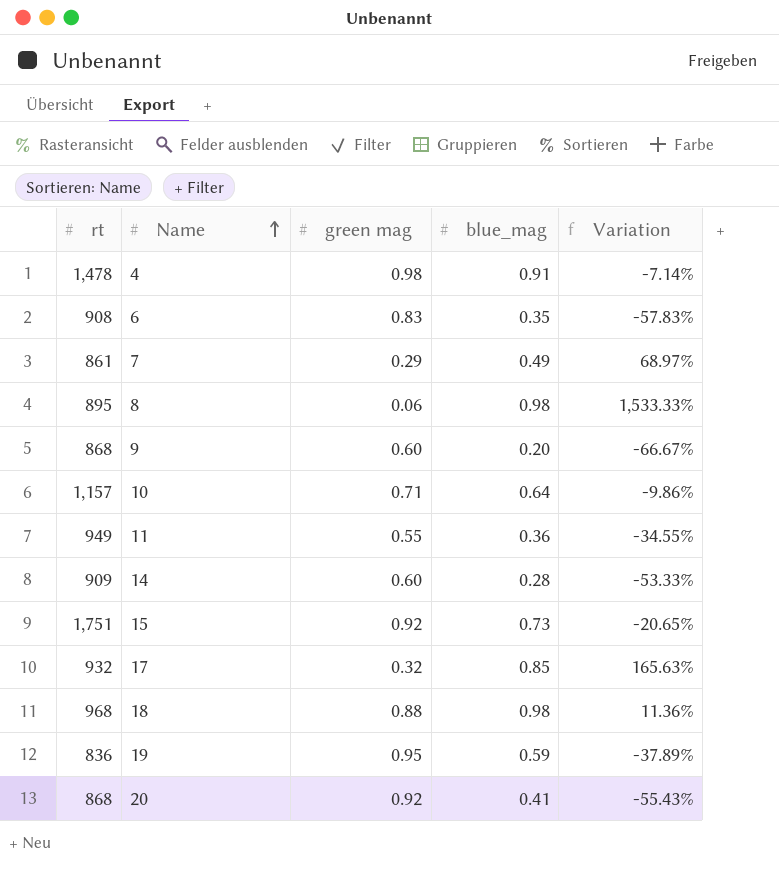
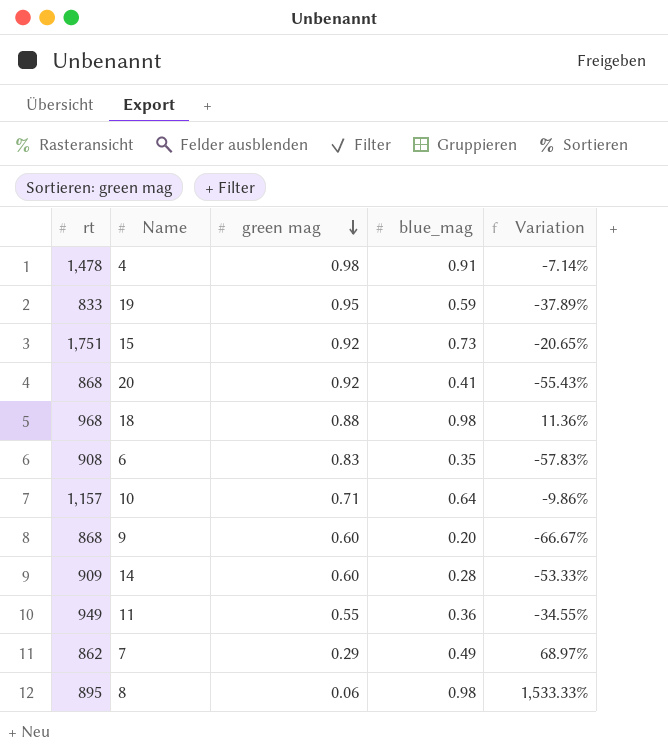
row order: Name ascending -> green mag descending
row 17: 932 | 0.32 | 0.85 | 165.63% -> none
19 | rt: 836 -> 833
7 | rt: 861 -> 862

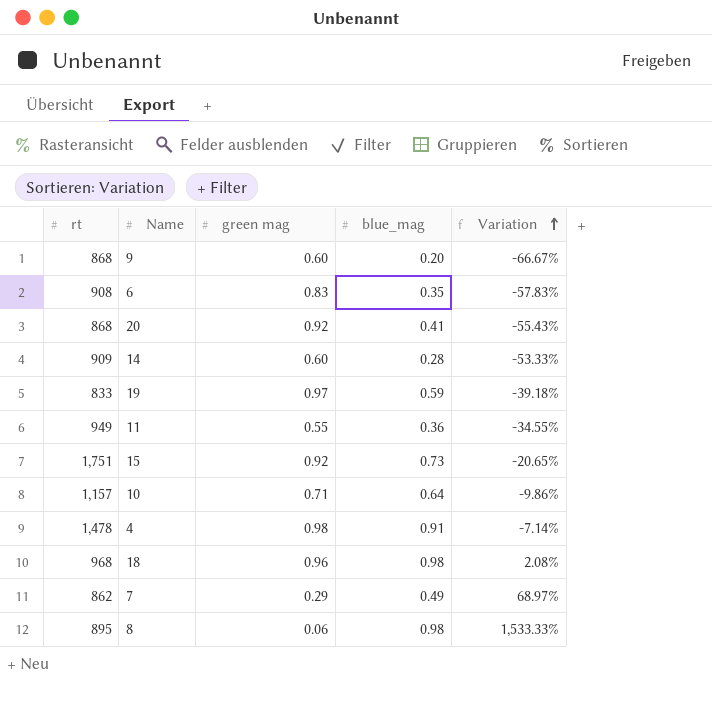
row order: green mag descending -> Variation ascending
19 | green mag: 0.95 -> 0.97
19 | Variation: -37.89% -> -39.18%
18 | green mag: 0.88 -> 0.96
18 | Variation: 11.36% -> 2.08%

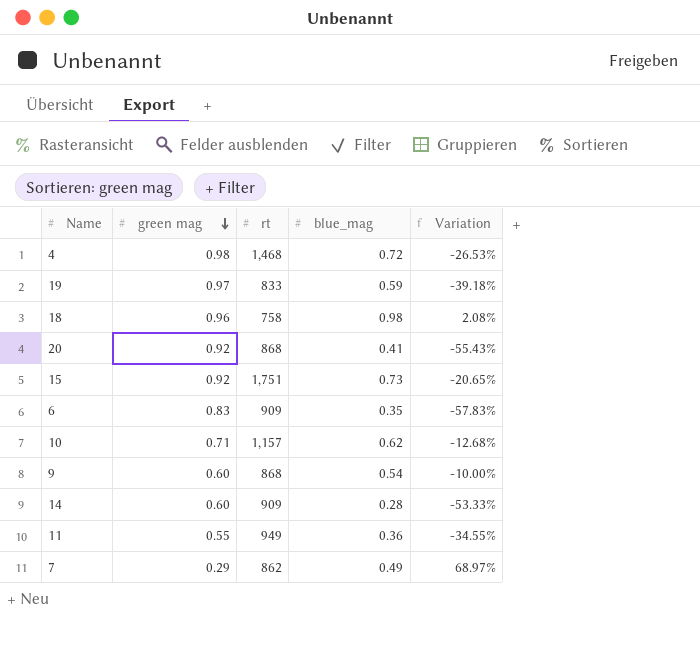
row order: Variation ascending -> green mag descending
column rt | position: 1 -> 3
row 8: 895 | 0.06 | 0.98 | 1,533.33% -> none
4 | rt: 1,478 -> 1,468
4 | blue_mag: 0.91 -> 0.72
4 | Variation: -7.14% -> -26.53%
18 | rt: 968 -> 758
6 | rt: 908 -> 909
10 | blue_mag: 0.64 -> 0.62
10 | Variation: -9.86% -> -12.68%
9 | blue_mag: 0.20 -> 0.54
9 | Variation: -66.67% -> -10.00%

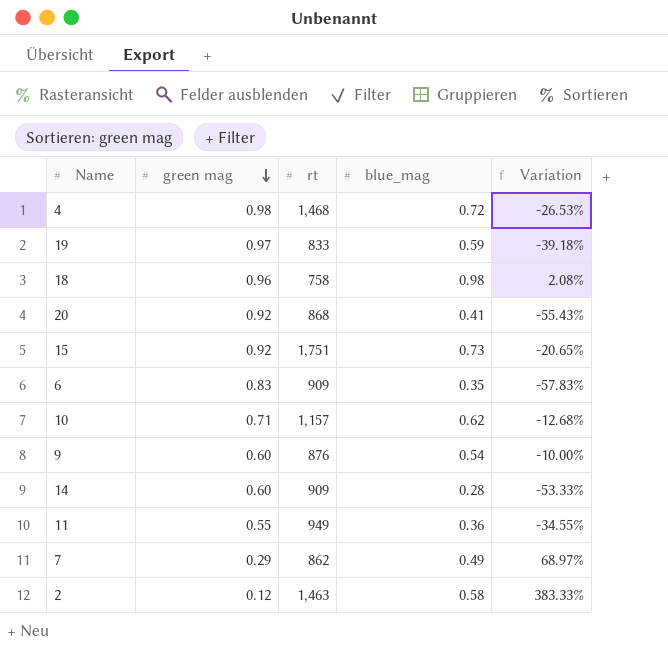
9 | rt: 868 -> 876
row 2: none -> 0.12 | 1,463 | 0.58 | 383.33%

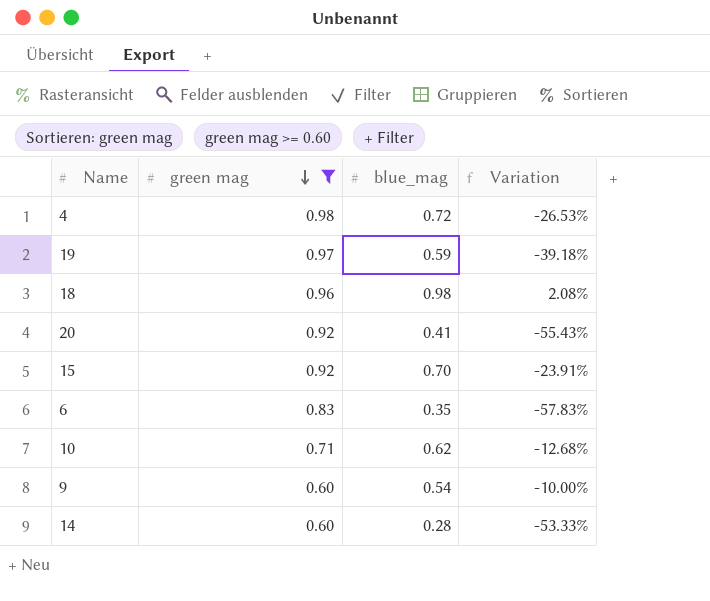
filter: none -> green mag >= 0.60
column rt | position: 3 -> none
15 | blue_mag: 0.73 -> 0.70
15 | Variation: -20.65% -> -23.91%

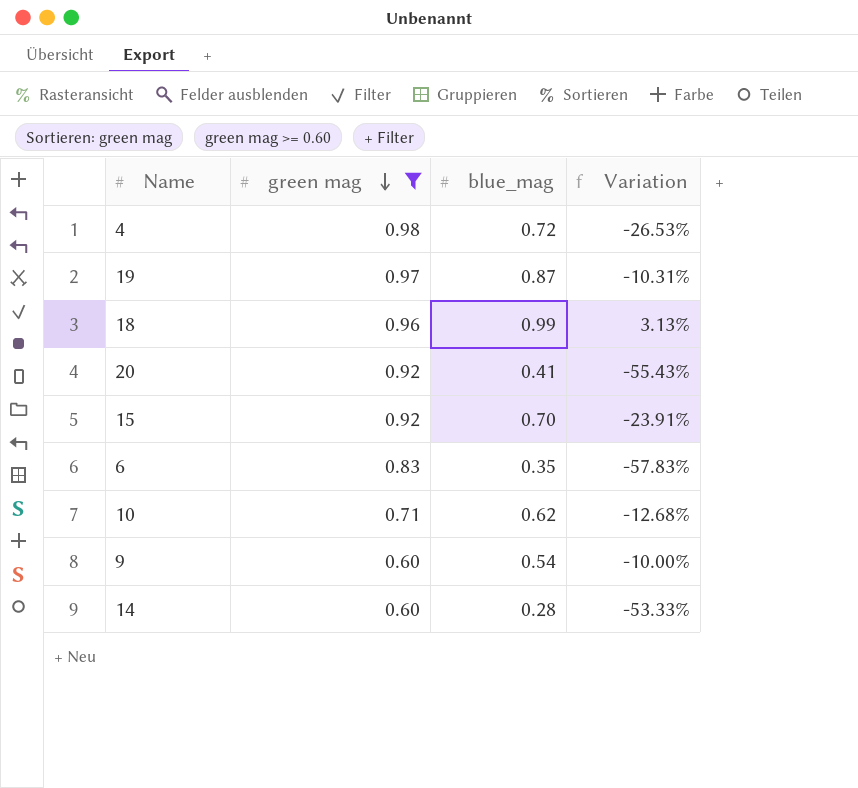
19 | blue_mag: 0.59 -> 0.87
19 | Variation: -39.18% -> -10.31%
18 | blue_mag: 0.98 -> 0.99
18 | Variation: 2.08% -> 3.13%

